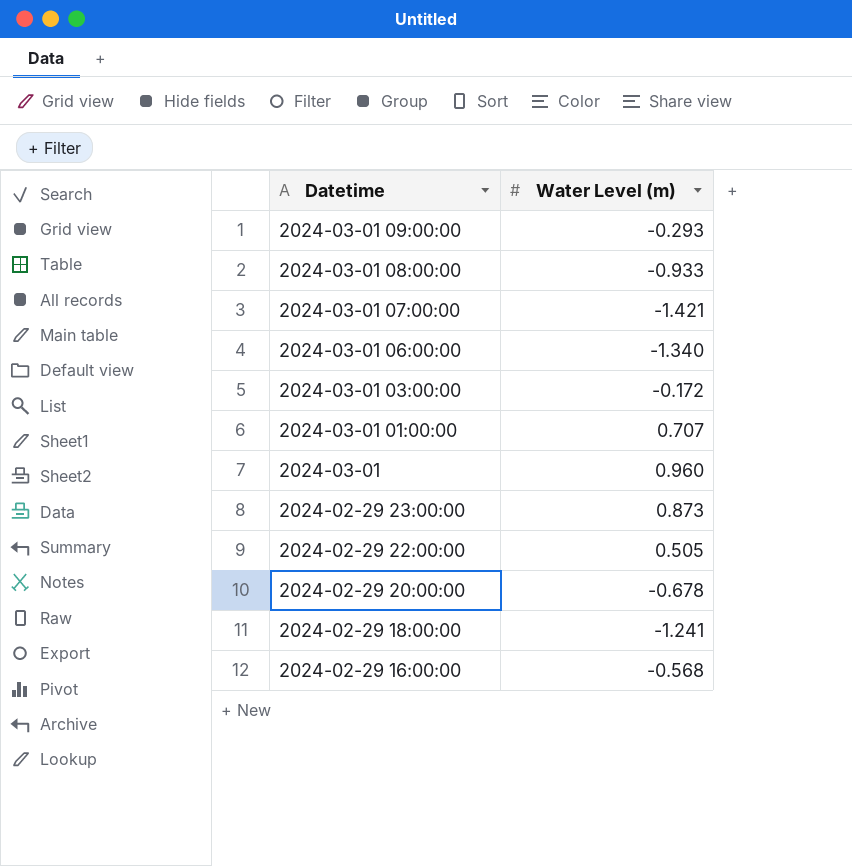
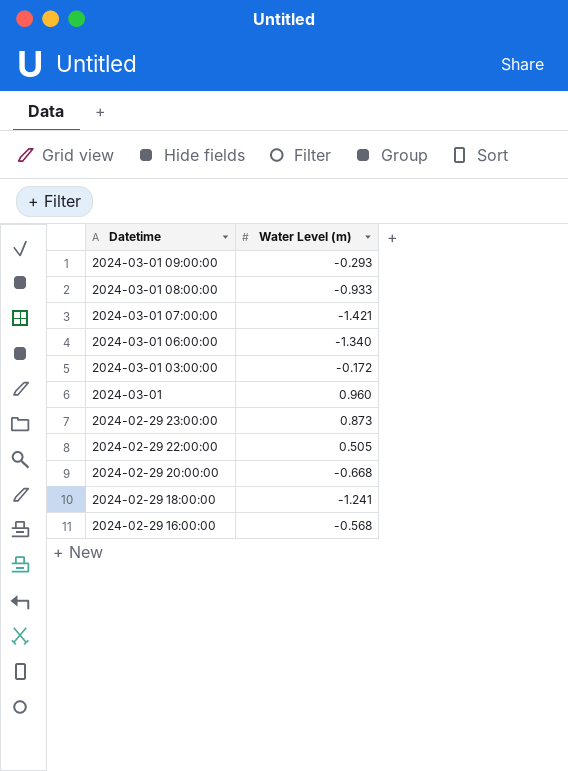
row 2024-03-01 01:00:00: 0.707 -> none
2024-02-29 20:00:00 | Water Level (m): -0.678 -> -0.668

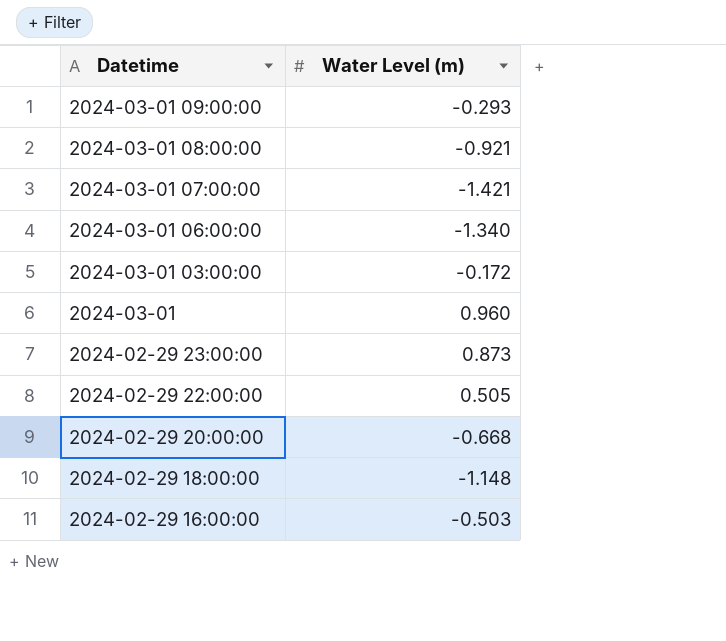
2024-03-01 08:00:00 | Water Level (m): -0.933 -> -0.921
2024-02-29 18:00:00 | Water Level (m): -1.241 -> -1.148
2024-02-29 16:00:00 | Water Level (m): -0.568 -> -0.503

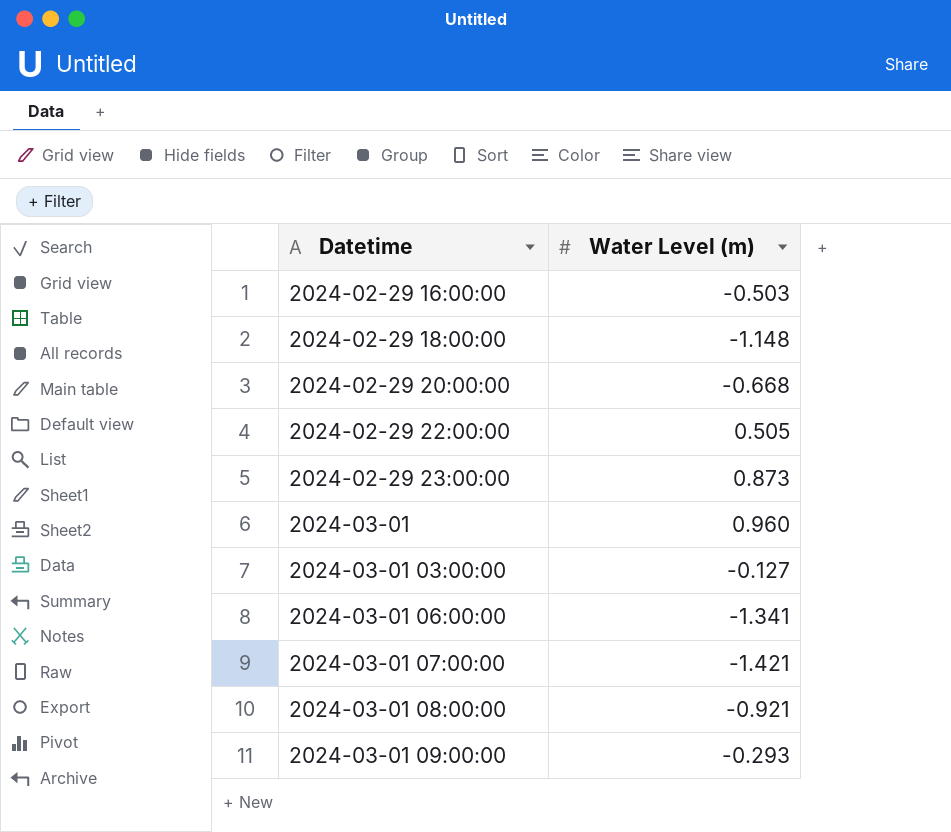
row order: Datetime descending -> Datetime ascending
2024-03-01 03:00:00 | Water Level (m): -0.172 -> -0.127
2024-03-01 06:00:00 | Water Level (m): -1.340 -> -1.341

